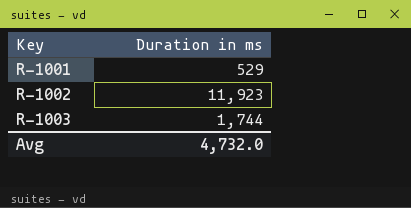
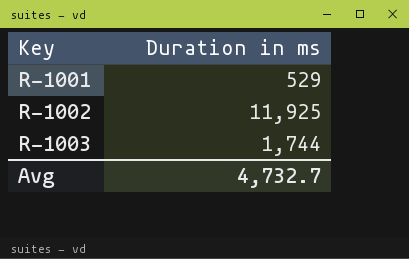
R-1002 | Duration in ms: 11,923 -> 11,925
Avg | Duration in ms: 4,732.0 -> 4,732.7

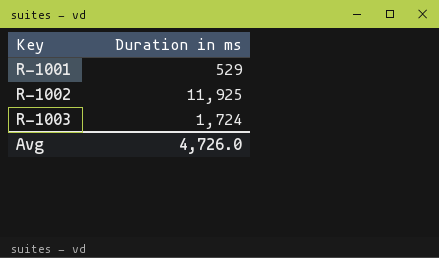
R-1003 | Duration in ms: 1,744 -> 1,724
Avg | Duration in ms: 4,732.7 -> 4,726.0

